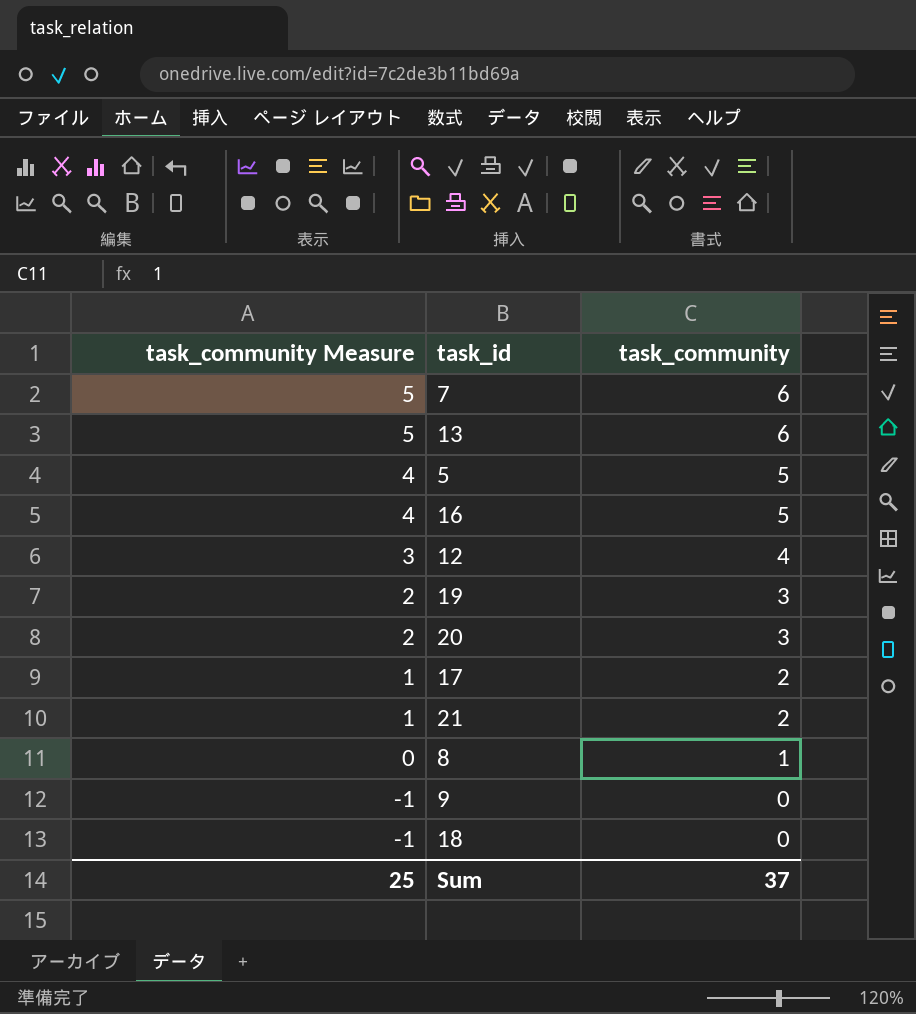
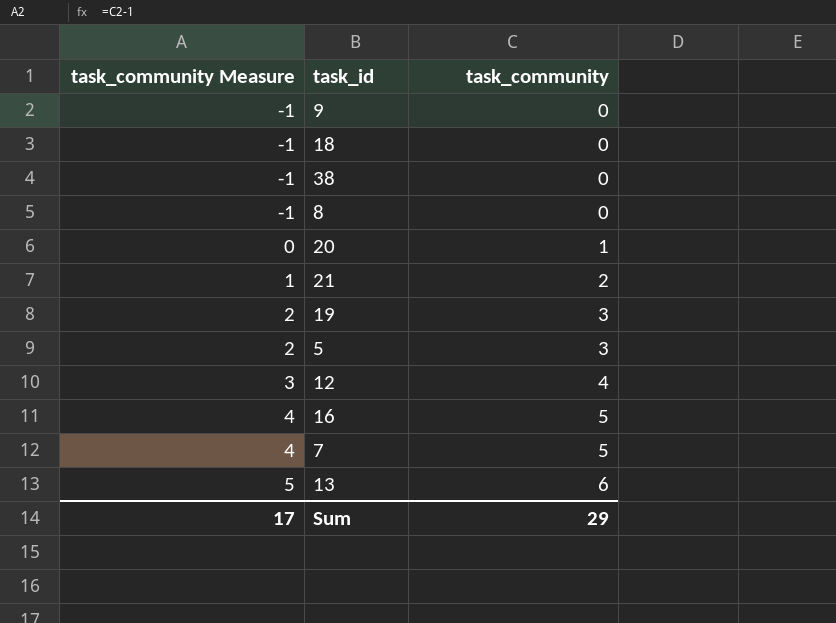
row order: task_community Measure descending -> task_community Measure ascending
row 17: 1 | 2 -> none
row 38: none -> -1 | 0
8 | task_community Measure: 0 -> -1
8 | task_community: 1 -> 0
20 | task_community Measure: 2 -> 0
20 | task_community: 3 -> 1
5 | task_community Measure: 4 -> 2
5 | task_community: 5 -> 3
7 | task_community Measure: 5 -> 4
7 | task_community: 6 -> 5
Sum | task_community Measure: 25 -> 17
Sum | task_community: 37 -> 29

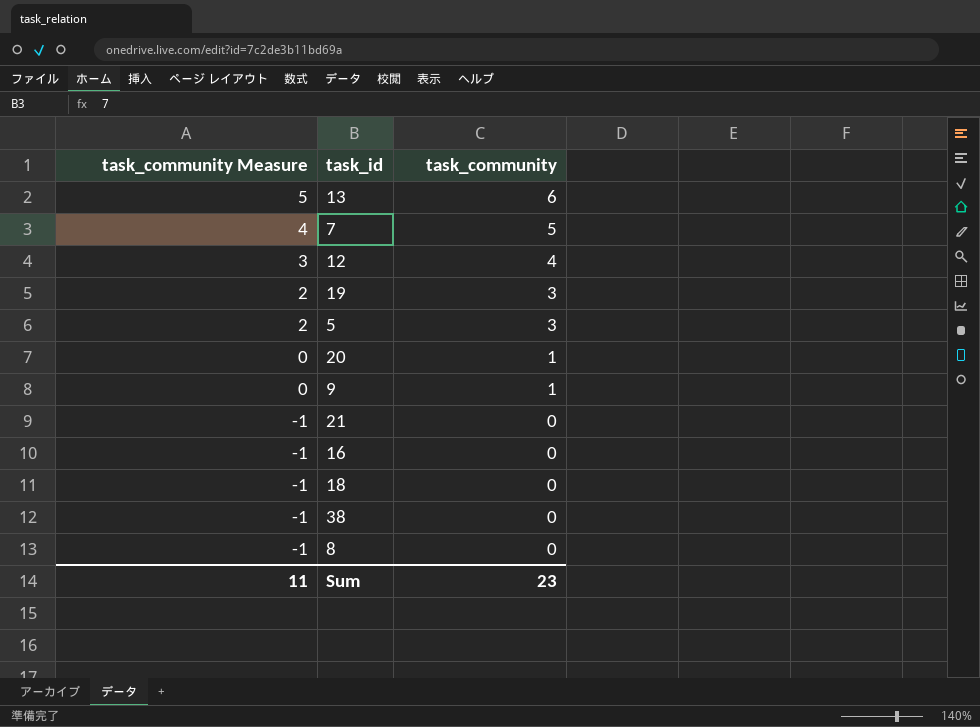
row order: task_community Measure ascending -> task_community Measure descending
9 | task_community Measure: -1 -> 0
9 | task_community: 0 -> 1
21 | task_community Measure: 1 -> -1
21 | task_community: 2 -> 0
16 | task_community Measure: 4 -> -1
16 | task_community: 5 -> 0
Sum | task_community Measure: 17 -> 11
Sum | task_community: 29 -> 23

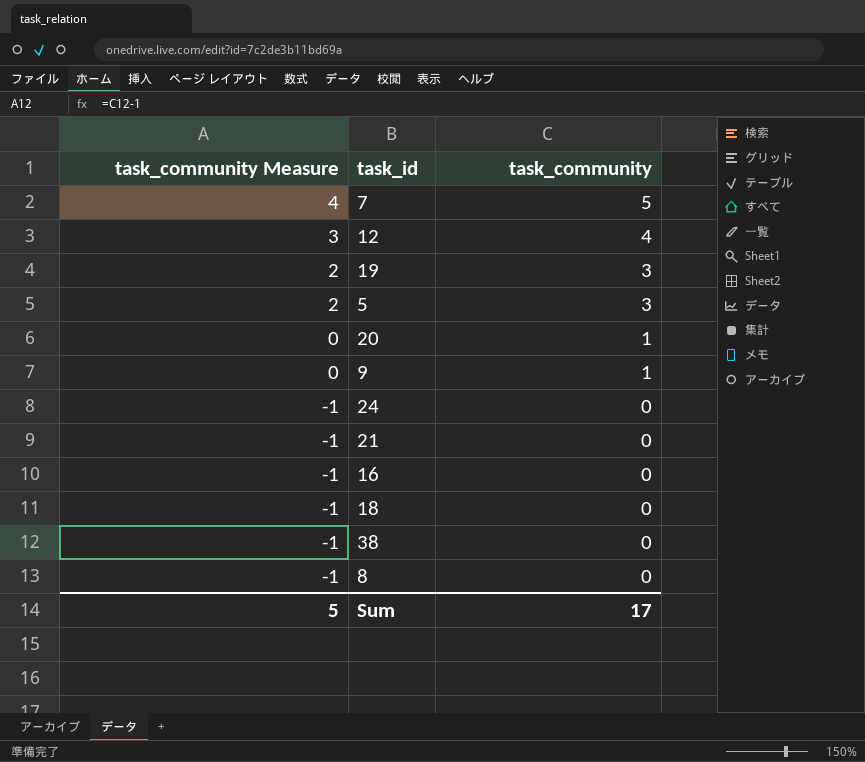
row 13: 5 | 6 -> none
row 24: none -> -1 | 0
Sum | task_community Measure: 11 -> 5
Sum | task_community: 23 -> 17

